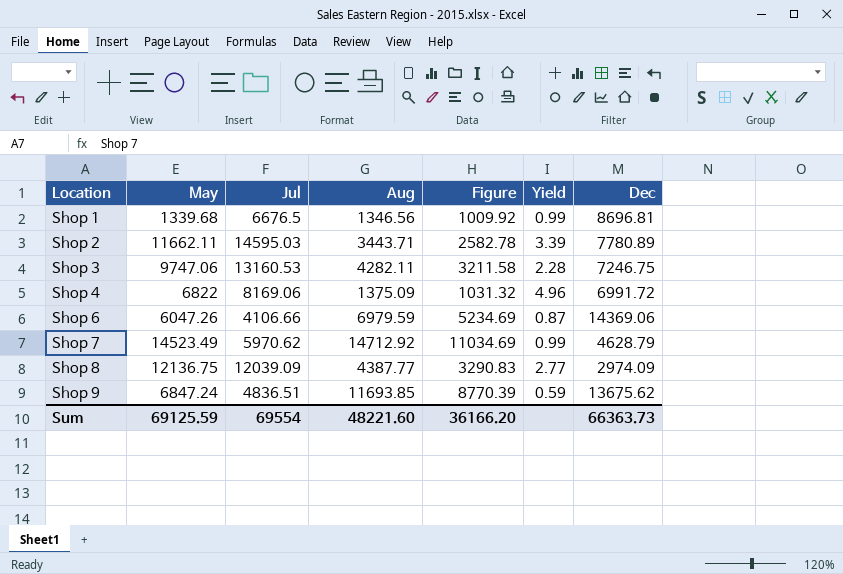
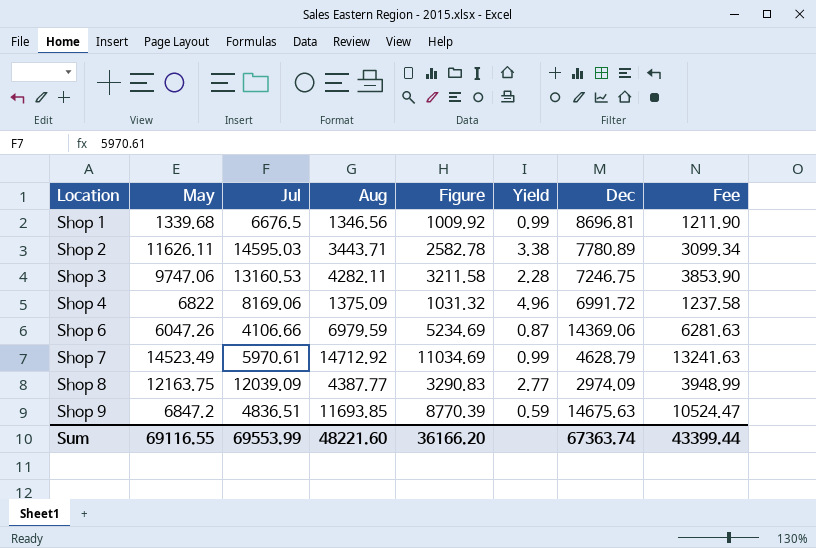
column Fee | formula: none -> [Aug] * 0.9
Shop 2 | May: 11662.11 -> 11626.11
Shop 2 | Yield: 3.39 -> 3.38
Shop 7 | Jul: 5970.62 -> 5970.61
Shop 8 | May: 12136.75 -> 12163.75
Shop 9 | May: 6847.24 -> 6847.2
Shop 9 | Dec: 13675.62 -> 14675.63
Sum | May: 69125.59 -> 69116.55
Sum | Jul: 69554 -> 69553.99
Sum | Dec: 66363.73 -> 67363.74

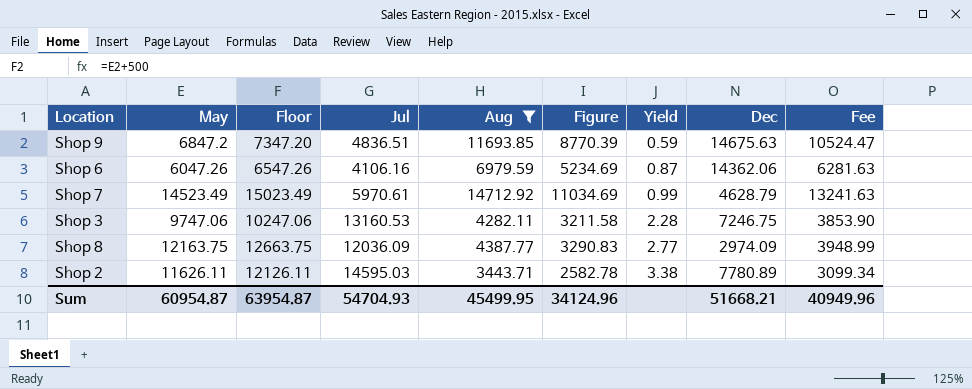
filter: none -> Aug >= 3443.71
row order: Location ascending -> Yield ascending
column Floor | formula: none -> [May] + 500
Shop 6 | Jul: 4106.66 -> 4106.16
Shop 6 | Dec: 14369.06 -> 14362.06
Shop 8 | Jul: 12039.09 -> 12036.09
Sum | May: 69116.55 -> 60954.87
Sum | Jul: 69553.99 -> 54704.93
Sum | Aug: 48221.60 -> 45499.95
Sum | Figure: 36166.20 -> 34124.96
Sum | Dec: 67363.74 -> 51668.21
Sum | Fee: 43399.44 -> 40949.96

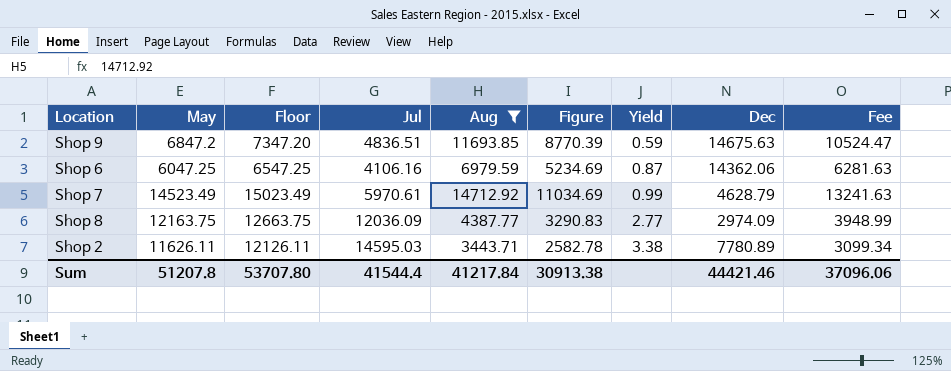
row Shop 3: 9747.06 | 10247.06 | 13160.53 | 4282.11 | 3211.58 | 2.28 | 7246.75 | 3853.90 -> none
Shop 6 | May: 6047.26 -> 6047.25
Shop 6 | Floor: 6547.26 -> 6547.25
Sum | May: 60954.87 -> 51207.8
Sum | Floor: 63954.87 -> 53707.80
Sum | Jul: 54704.93 -> 41544.4
Sum | Aug: 45499.95 -> 41217.84
Sum | Figure: 34124.96 -> 30913.38
Sum | Dec: 51668.21 -> 44421.46
Sum | Fee: 40949.96 -> 37096.06

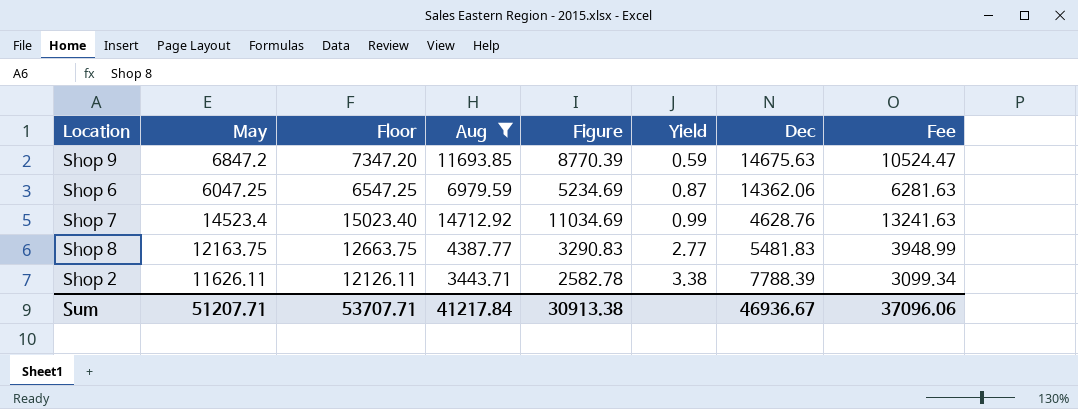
column Jul | position: 4 -> none
Shop 7 | May: 14523.49 -> 14523.4
Shop 7 | Floor: 15023.49 -> 15023.40
Shop 7 | Dec: 4628.79 -> 4628.76
Shop 8 | Dec: 2974.09 -> 5481.83
Shop 2 | Dec: 7780.89 -> 7788.39
Sum | May: 51207.8 -> 51207.71
Sum | Floor: 53707.80 -> 53707.71
Sum | Dec: 44421.46 -> 46936.67

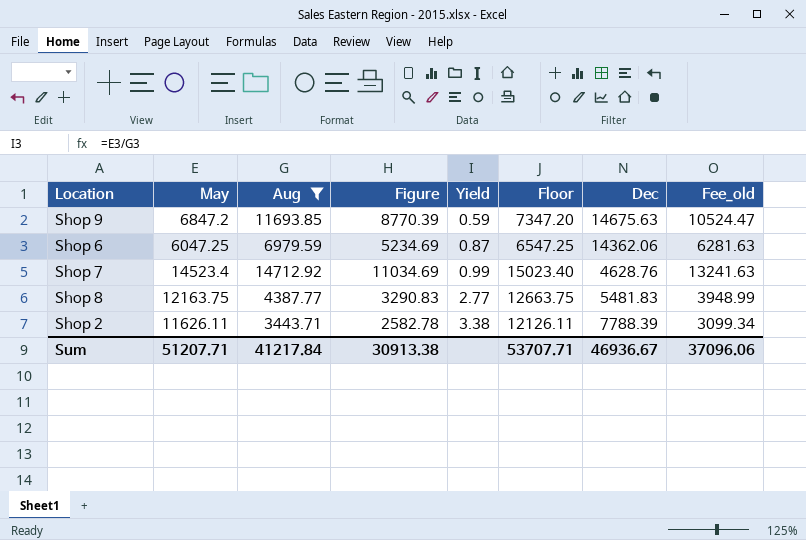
column Floor | position: 3 -> 6
column name: Fee -> Fee_old

